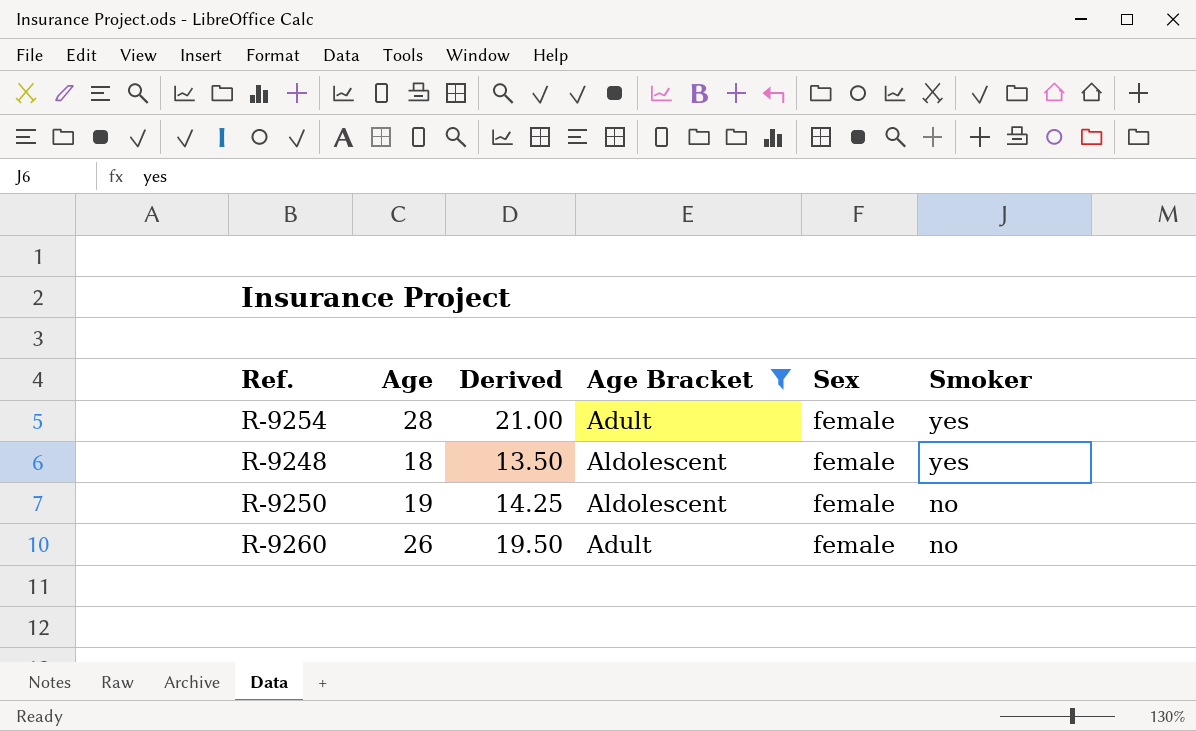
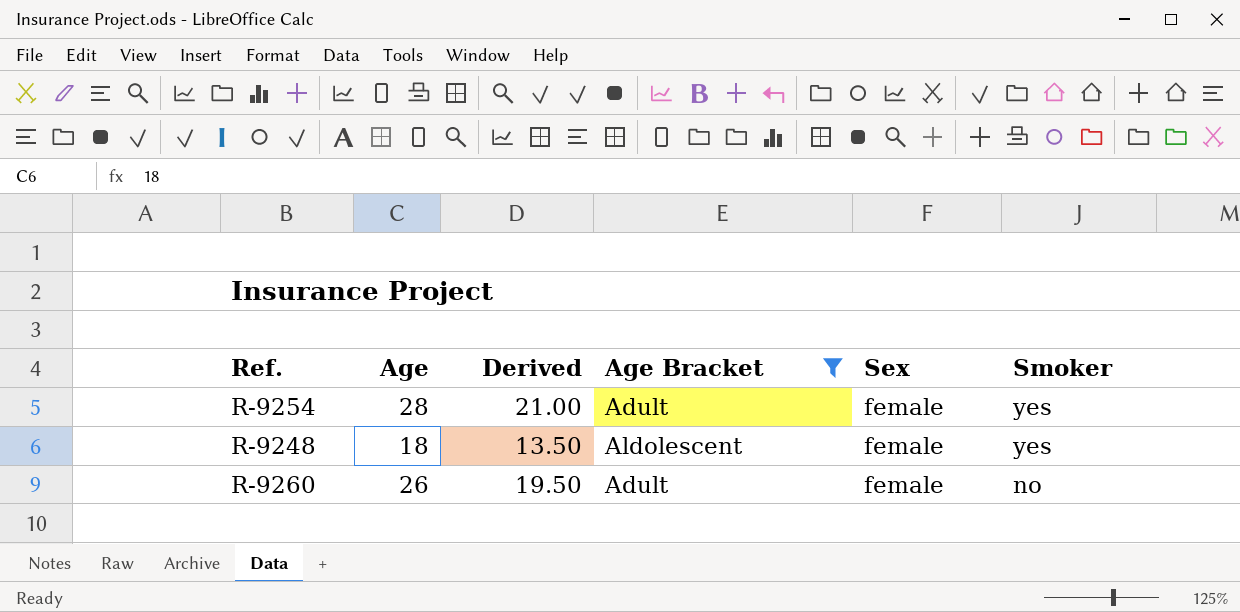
row R-9250: 19 | 14.25 | Aldolescent | female | no -> none

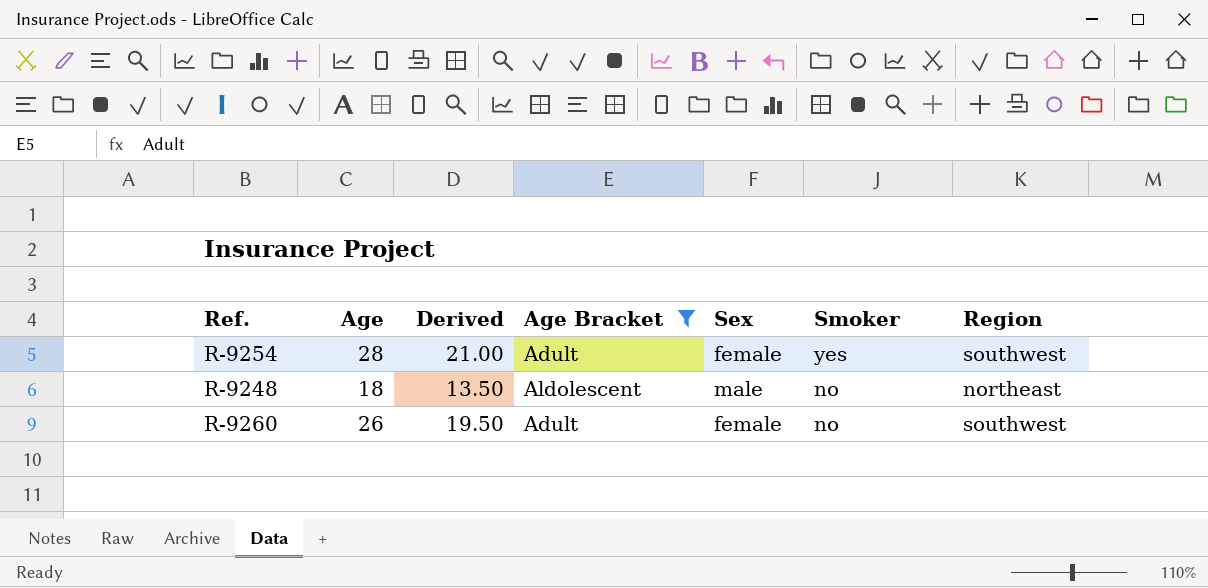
column Region | position: none -> 7
R-9248 | Sex: female -> male
R-9248 | Smoker: yes -> no

